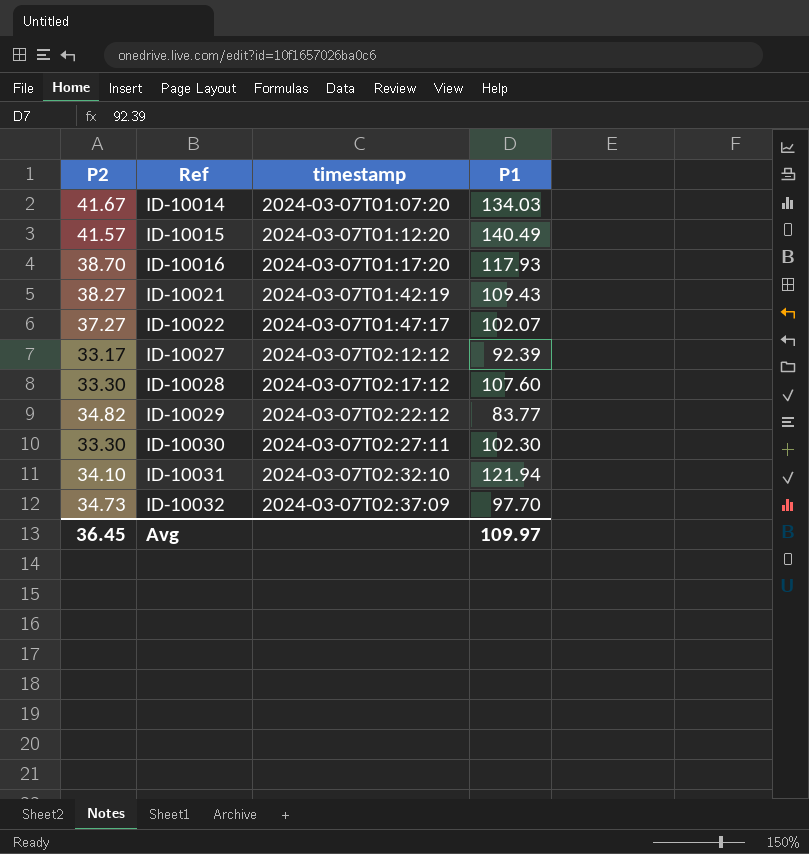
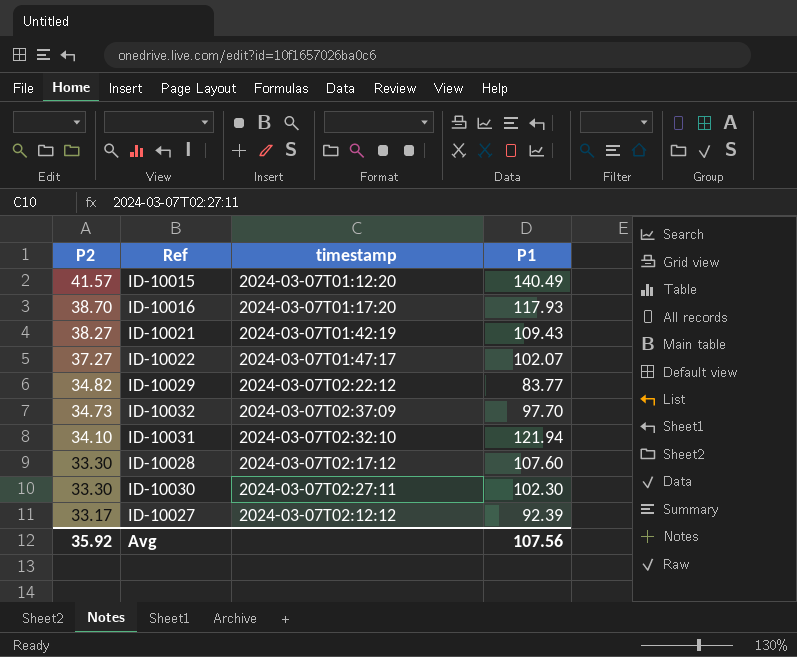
row order: Ref ascending -> P2 descending
row ID-10014: 41.67 | 2024-03-07T01:07:20 | 134.03 -> none
Avg | P2: 36.45 -> 35.92
Avg | P1: 109.97 -> 107.56

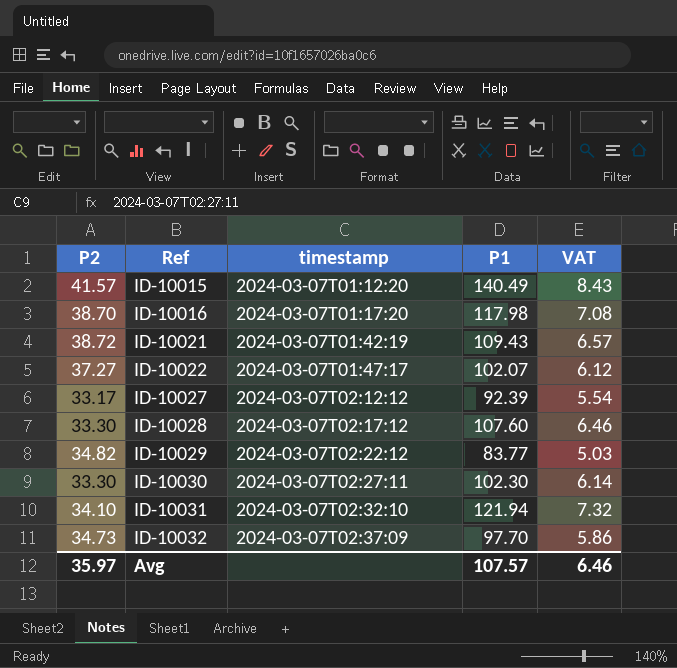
row order: P2 descending -> Ref ascending
column VAT | formula: none -> [P1] * 0.06
ID-10016 | P1: 117.93 -> 117.98
ID-10021 | P2: 38.27 -> 38.72
Avg | P2: 35.92 -> 35.97
Avg | P1: 107.56 -> 107.57

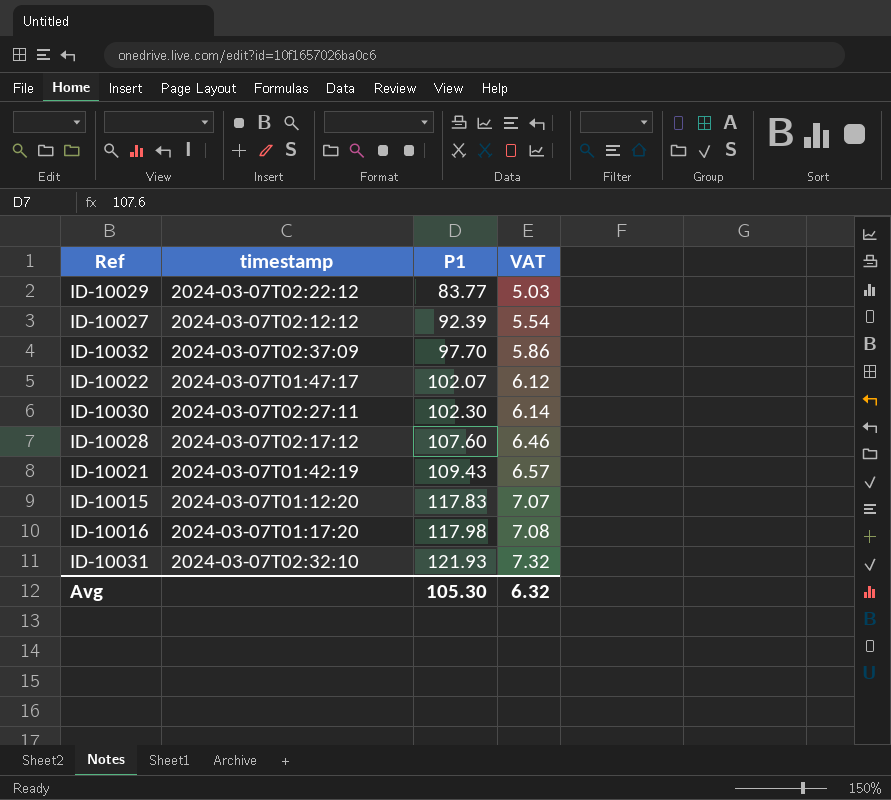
row order: Ref ascending -> P1 ascending
column P2 | position: 1 -> none
ID-10015 | P1: 140.49 -> 117.83
ID-10015 | VAT: 8.43 -> 7.07
ID-10031 | P1: 121.94 -> 121.93
Avg | P1: 107.57 -> 105.30
Avg | VAT: 6.46 -> 6.32

